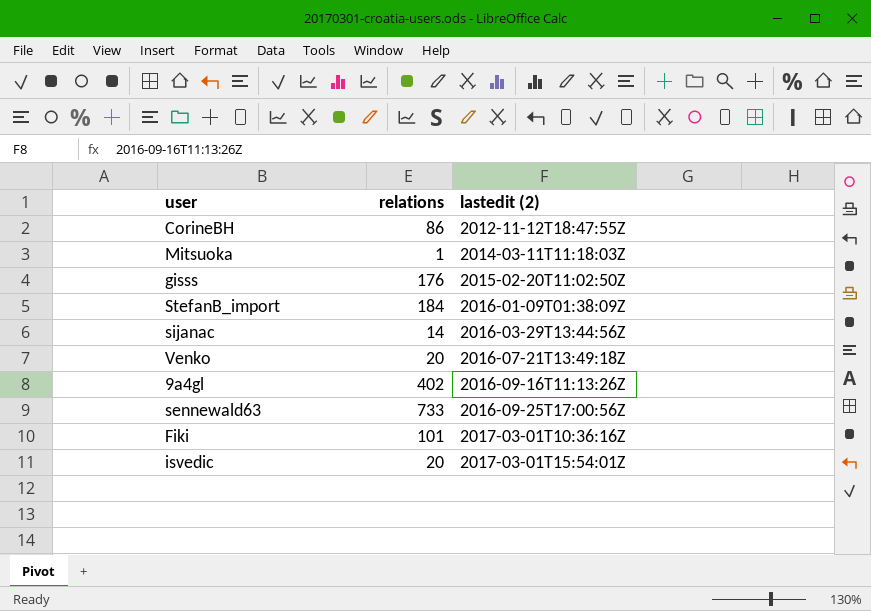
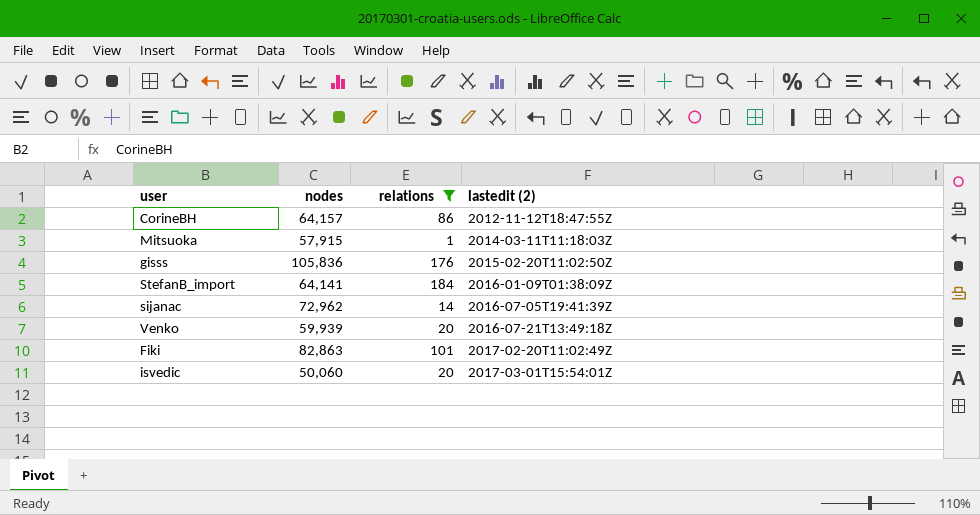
filter: none -> relations <= 184
column nodes | position: none -> 2
sijanac | lastedit (2): 2016-03-29T13:44:56Z -> 2016-07-05T19:41:39Z
Fiki | lastedit (2): 2017-03-01T10:36:16Z -> 2017-02-20T11:02:49Z

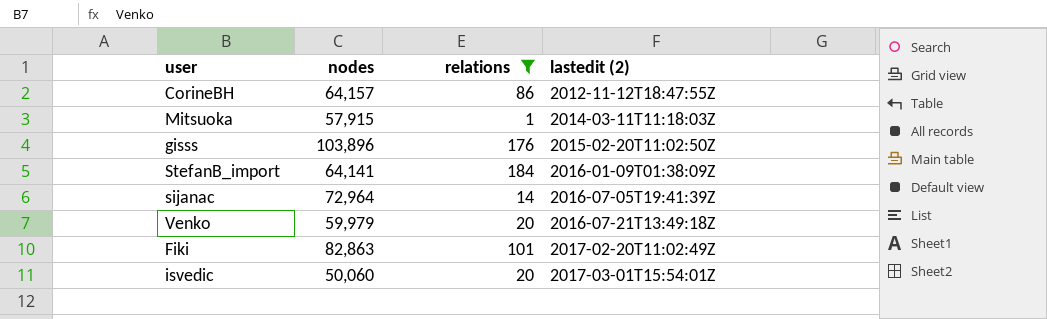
gisss | nodes: 105,836 -> 103,896
sijanac | nodes: 72,962 -> 72,964
Venko | nodes: 59,939 -> 59,979

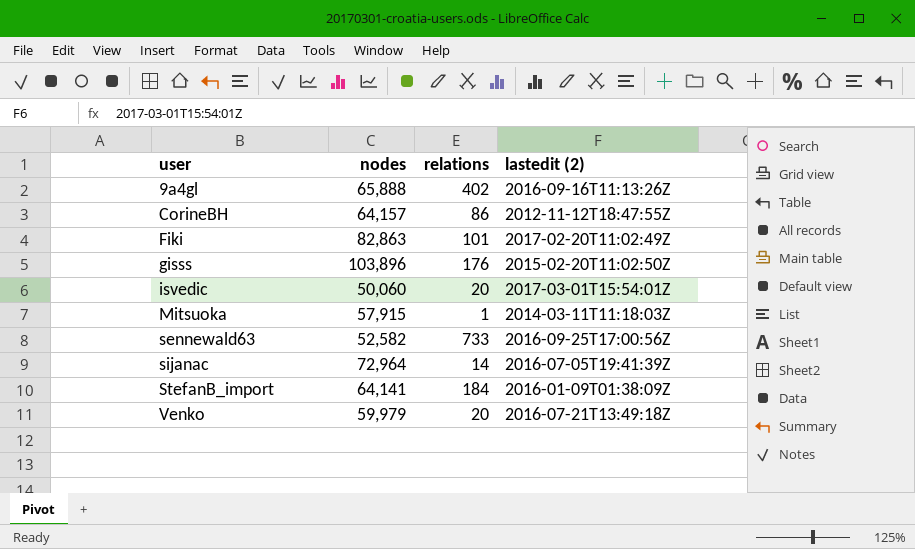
filter: relations <= 184 -> none
row order: lastedit (2) ascending -> user ascending

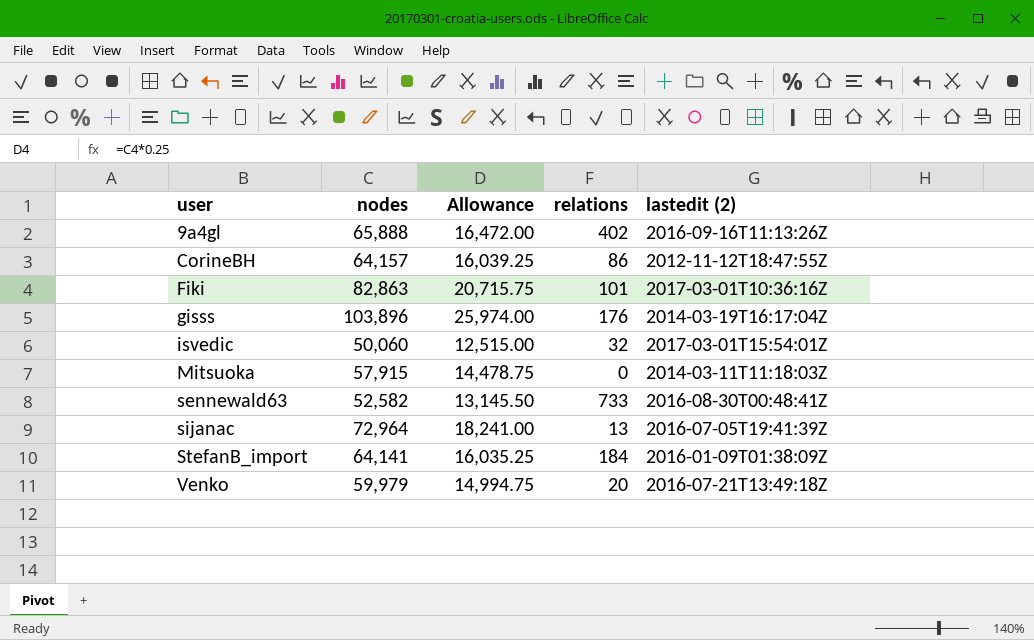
column Allowance | formula: none -> [nodes] * 0.25
Fiki | lastedit (2): 2017-02-20T11:02:49Z -> 2017-03-01T10:36:16Z
gisss | lastedit (2): 2015-02-20T11:02:50Z -> 2014-03-19T16:17:04Z
isvedic | relations: 20 -> 32
Mitsuoka | relations: 1 -> 0
sennewald63 | lastedit (2): 2016-09-25T17:00:56Z -> 2016-08-30T00:48:41Z
sijanac | relations: 14 -> 13

